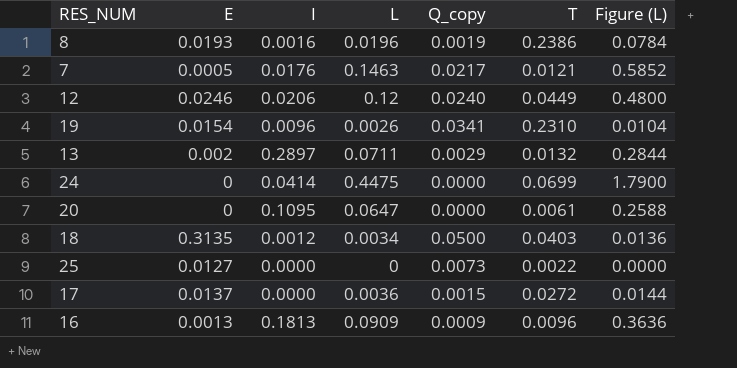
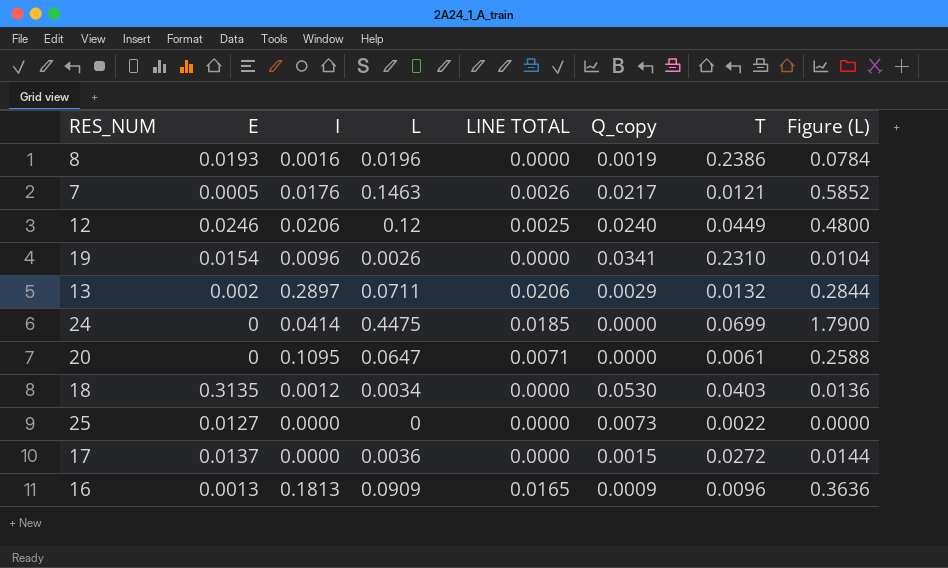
column LINE TOTAL | formula: none -> [I] * [L]
18 | Q_copy: 0.0500 -> 0.0530

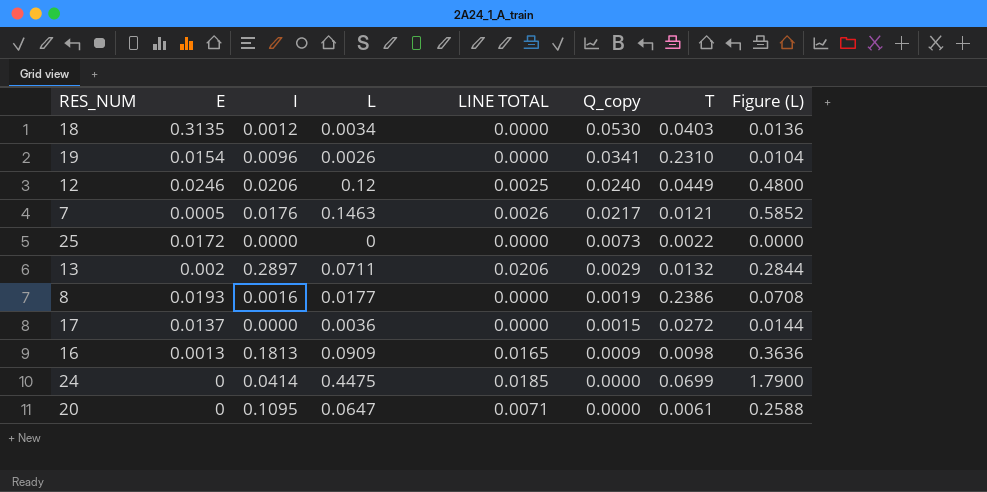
row order: none -> Q_copy descending
25 | E: 0.0127 -> 0.0172
8 | L: 0.0196 -> 0.0177
8 | Figure (L): 0.0784 -> 0.0708
16 | T: 0.0096 -> 0.0098

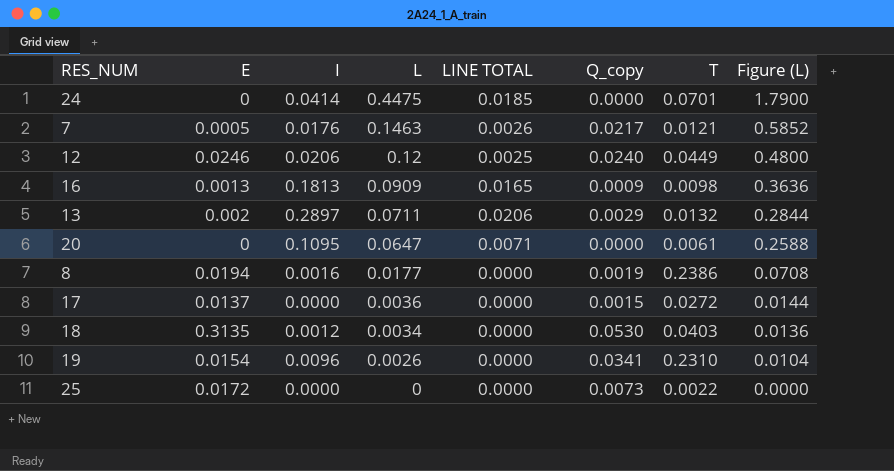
row order: Q_copy descending -> L descending
24 | T: 0.0699 -> 0.0701
8 | E: 0.0193 -> 0.0194

